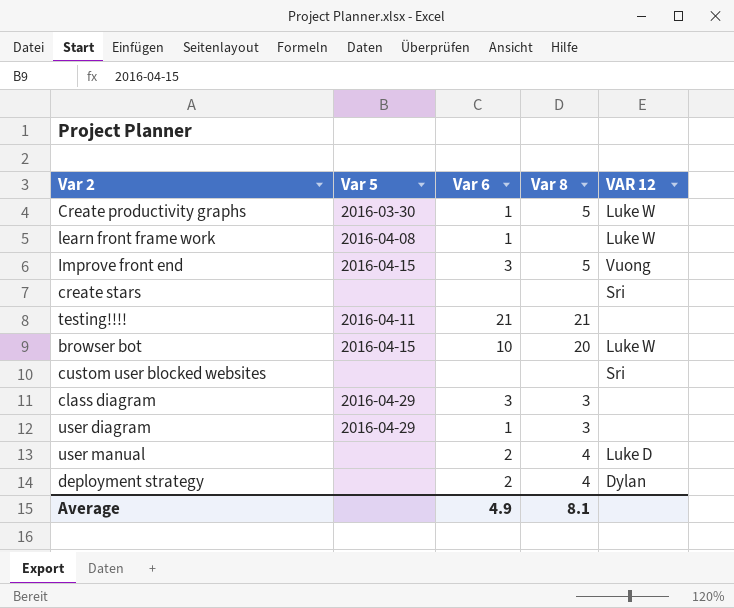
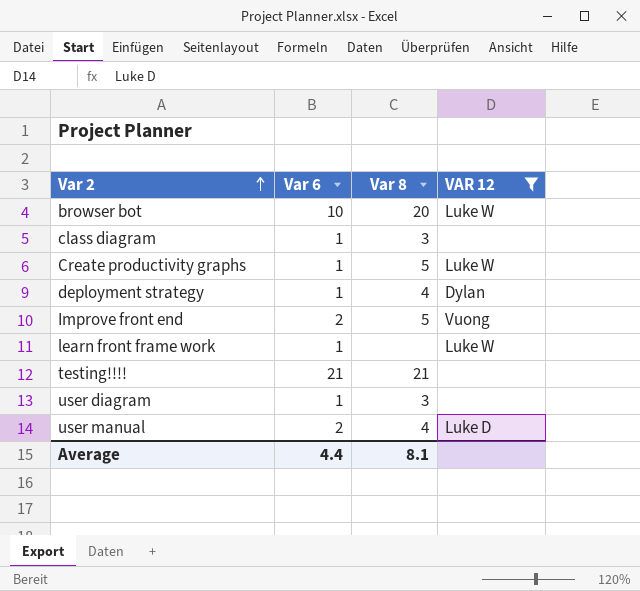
filter: none -> VAR 12 != Sri
row order: none -> Var 2 ascending
column Var 5 | position: 2 -> none
class diagram | Var 6: 3 -> 1
deployment strategy | Var 6: 2 -> 1
Improve front end | Var 6: 3 -> 2
Average | Var 6: 4.9 -> 4.4

